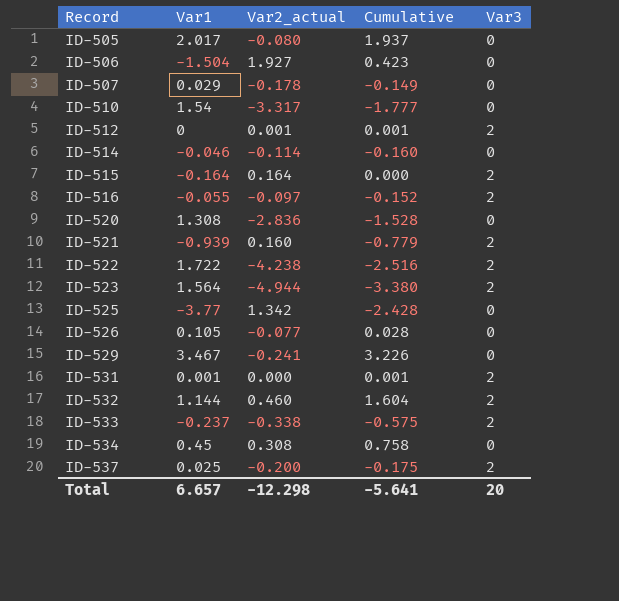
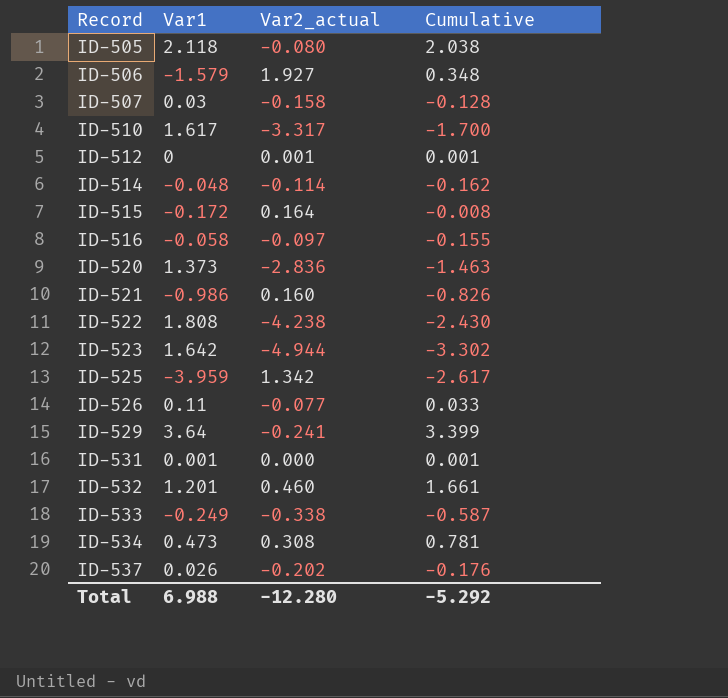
column Var3 | position: 5 -> none
ID-505 | Var1: 2.017 -> 2.118
ID-505 | Cumulative: 1.937 -> 2.038
ID-506 | Var1: -1.504 -> -1.579
ID-506 | Cumulative: 0.423 -> 0.348
ID-507 | Var1: 0.029 -> 0.03
ID-507 | Var2_actual: -0.178 -> -0.158
ID-507 | Cumulative: -0.149 -> -0.128
ID-510 | Var1: 1.54 -> 1.617
ID-510 | Cumulative: -1.777 -> -1.700
ID-514 | Var1: -0.046 -> -0.048
ID-514 | Cumulative: -0.160 -> -0.162
ID-515 | Var1: -0.164 -> -0.172
ID-515 | Cumulative: 0.000 -> -0.008
ID-516 | Var1: -0.055 -> -0.058
ID-516 | Cumulative: -0.152 -> -0.155
ID-520 | Var1: 1.308 -> 1.373
ID-520 | Cumulative: -1.528 -> -1.463
ID-521 | Var1: -0.939 -> -0.986
ID-521 | Cumulative: -0.779 -> -0.826
ID-522 | Var1: 1.722 -> 1.808
ID-522 | Cumulative: -2.516 -> -2.430
ID-523 | Var1: 1.564 -> 1.642
ID-523 | Cumulative: -3.380 -> -3.302
ID-525 | Var1: -3.77 -> -3.959
ID-525 | Cumulative: -2.428 -> -2.617
ID-526 | Var1: 0.105 -> 0.11
ID-526 | Cumulative: 0.028 -> 0.033
ID-529 | Var1: 3.467 -> 3.64
ID-529 | Cumulative: 3.226 -> 3.399
ID-532 | Var1: 1.144 -> 1.201
ID-532 | Cumulative: 1.604 -> 1.661
ID-533 | Var1: -0.237 -> -0.249
ID-533 | Cumulative: -0.575 -> -0.587
ID-534 | Var1: 0.45 -> 0.473
ID-534 | Cumulative: 0.758 -> 0.781
ID-537 | Var1: 0.025 -> 0.026
ID-537 | Var2_actual: -0.200 -> -0.202
ID-537 | Cumulative: -0.175 -> -0.176
Total | Var1: 6.657 -> 6.988
Total | Var2_actual: -12.298 -> -12.280
Total | Cumulative: -5.641 -> -5.292

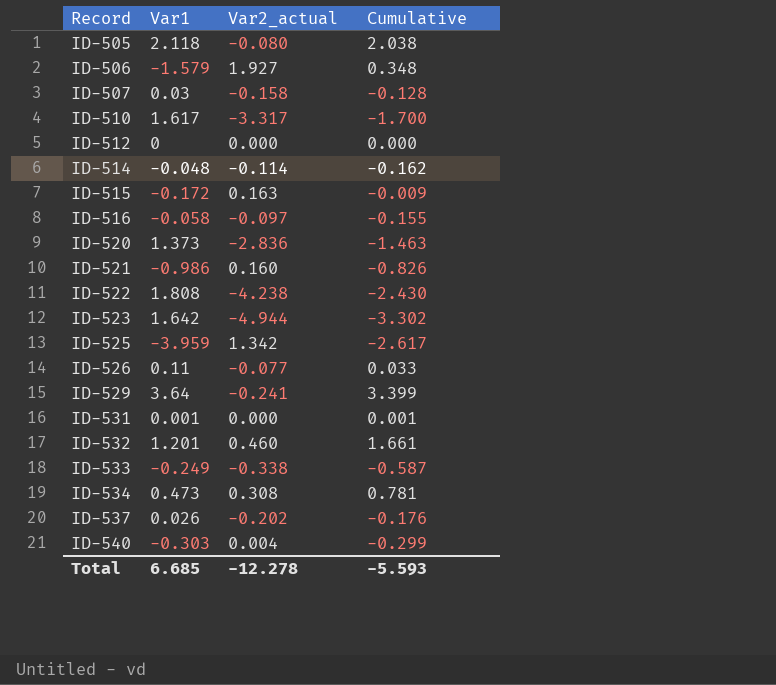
ID-512 | Var2_actual: 0.001 -> 0.000
ID-512 | Cumulative: 0.001 -> 0.000
ID-515 | Var2_actual: 0.164 -> 0.163
ID-515 | Cumulative: -0.008 -> -0.009
row ID-540: none -> -0.303 | 0.004 | -0.299
Total | Var1: 6.988 -> 6.685
Total | Var2_actual: -12.280 -> -12.278
Total | Cumulative: -5.292 -> -5.593

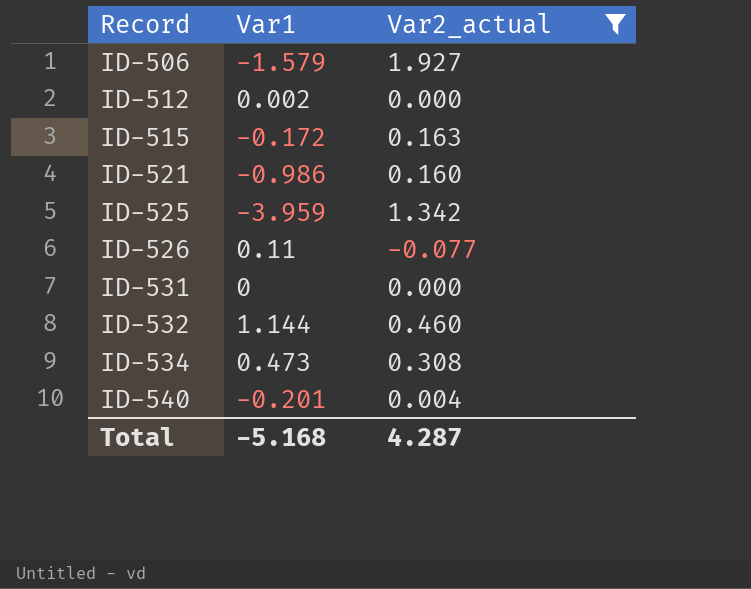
filter: none -> Var2_actual >= -0.077
column Cumulative | formula: [Var1] + [Var2_actual] -> none
ID-512 | Var1: 0 -> 0.002
ID-531 | Var1: 0.001 -> 0
ID-532 | Var1: 1.201 -> 1.144
ID-540 | Var1: -0.303 -> -0.201
Total | Var1: 6.685 -> -5.168
Total | Var2_actual: -12.278 -> 4.287

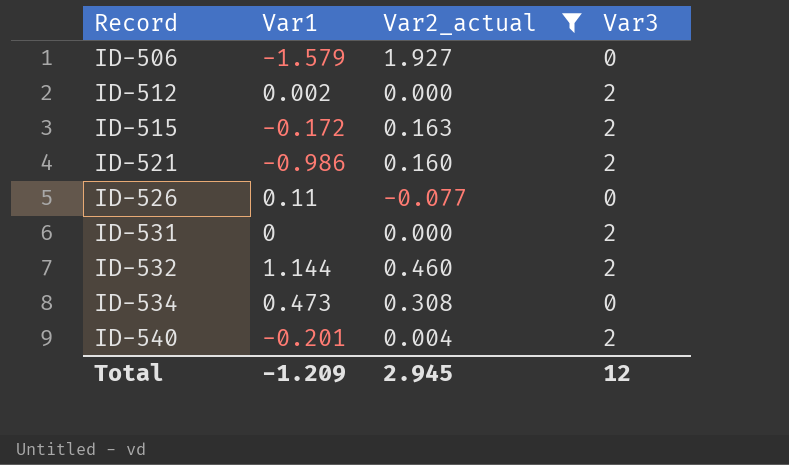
column Var3 | position: none -> 4
row ID-525: -3.959 | 1.342 -> none
Total | Var1: -5.168 -> -1.209
Total | Var2_actual: 4.287 -> 2.945

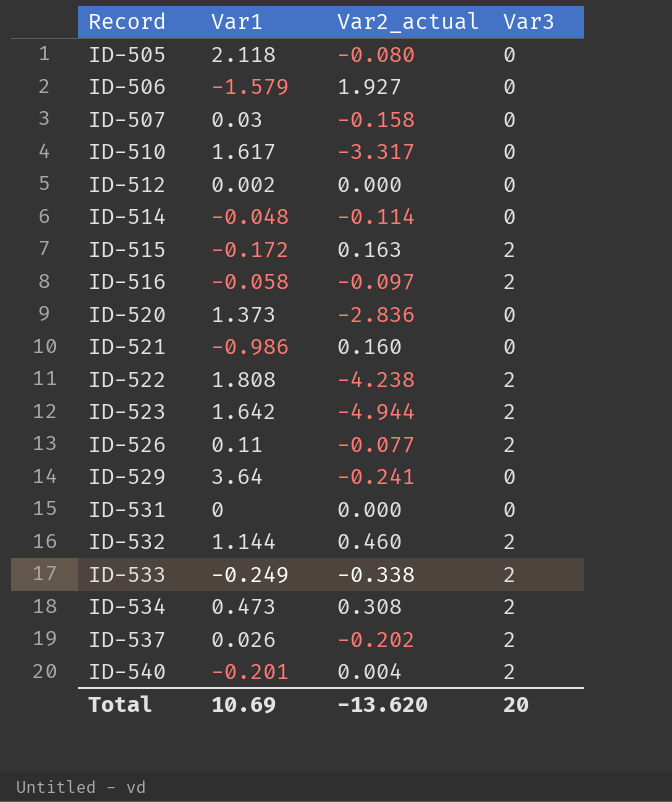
filter: Var2_actual >= -0.077 -> none
ID-512 | Var3: 2 -> 0
ID-521 | Var3: 2 -> 0
ID-526 | Var3: 0 -> 2
ID-531 | Var3: 2 -> 0
ID-534 | Var3: 0 -> 2
Total | Var1: -1.209 -> 10.69
Total | Var2_actual: 2.945 -> -13.620
Total | Var3: 12 -> 20

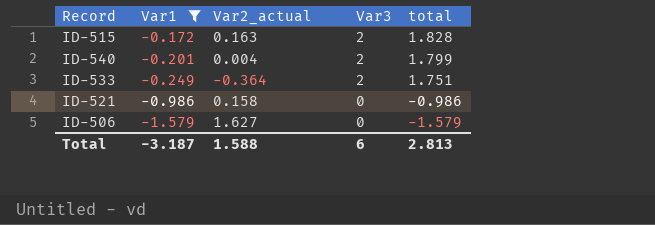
filter: none -> Var1 <= -0.172
row order: Record ascending -> Var1 descending
column total | formula: none -> [Var1] + [Var3]
ID-533 | Var2_actual: -0.338 -> -0.364
ID-521 | Var2_actual: 0.160 -> 0.158
ID-506 | Var2_actual: 1.927 -> 1.627
Total | Var1: 10.69 -> -3.187
Total | Var2_actual: -13.620 -> 1.588
Total | Var3: 20 -> 6

